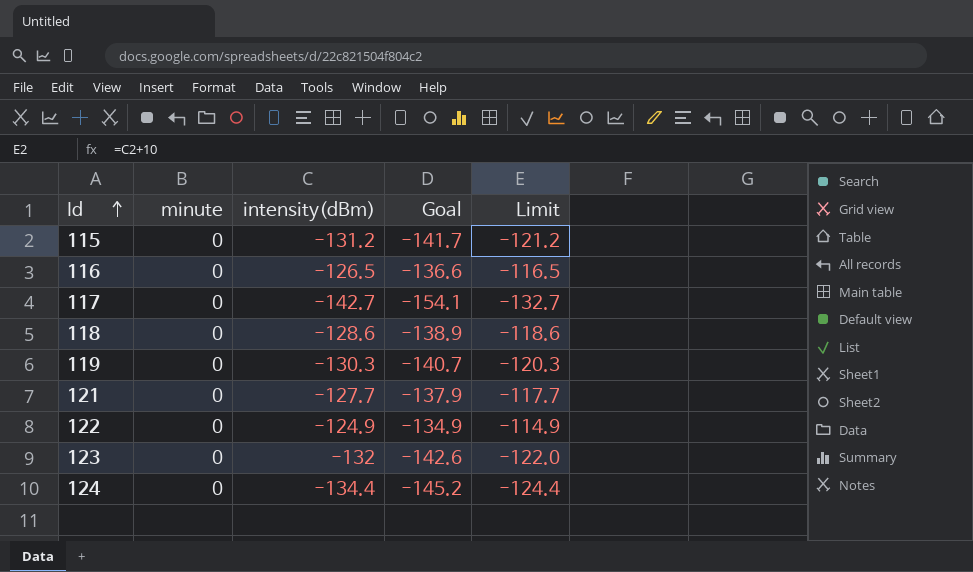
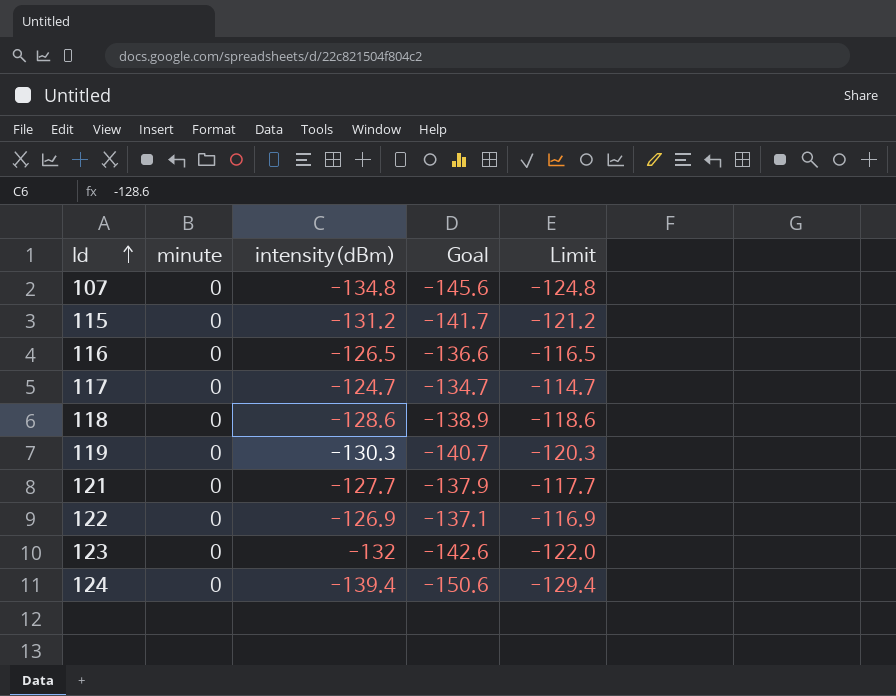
row 107: none -> 0 | -134.8 | -145.6 | -124.8
117 | intensity(dBm): -142.7 -> -124.7
117 | Goal: -154.1 -> -134.7
117 | Limit: -132.7 -> -114.7
122 | intensity(dBm): -124.9 -> -126.9
122 | Goal: -134.9 -> -137.1
122 | Limit: -114.9 -> -116.9
124 | intensity(dBm): -134.4 -> -139.4
124 | Goal: -145.2 -> -150.6
124 | Limit: -124.4 -> -129.4

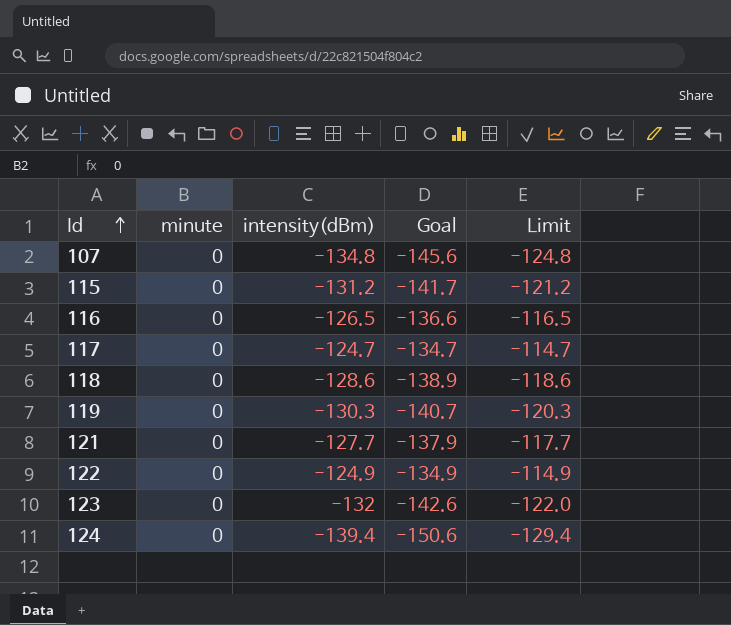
122 | intensity(dBm): -126.9 -> -124.9
122 | Goal: -137.1 -> -134.9
122 | Limit: -116.9 -> -114.9

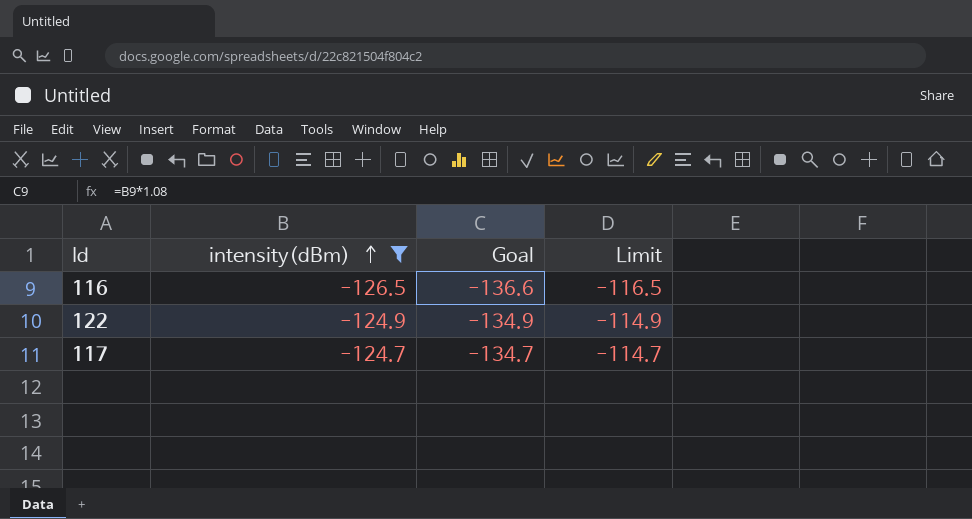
filter: none -> intensity(dBm) >= -126.5
row order: Id ascending -> intensity(dBm) ascending
column minute | position: 2 -> none

